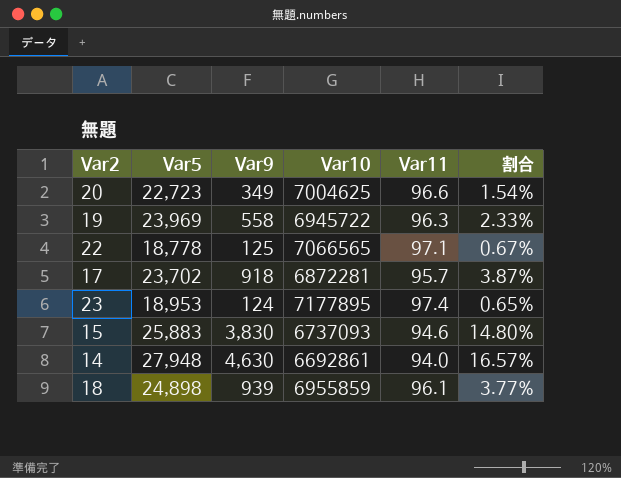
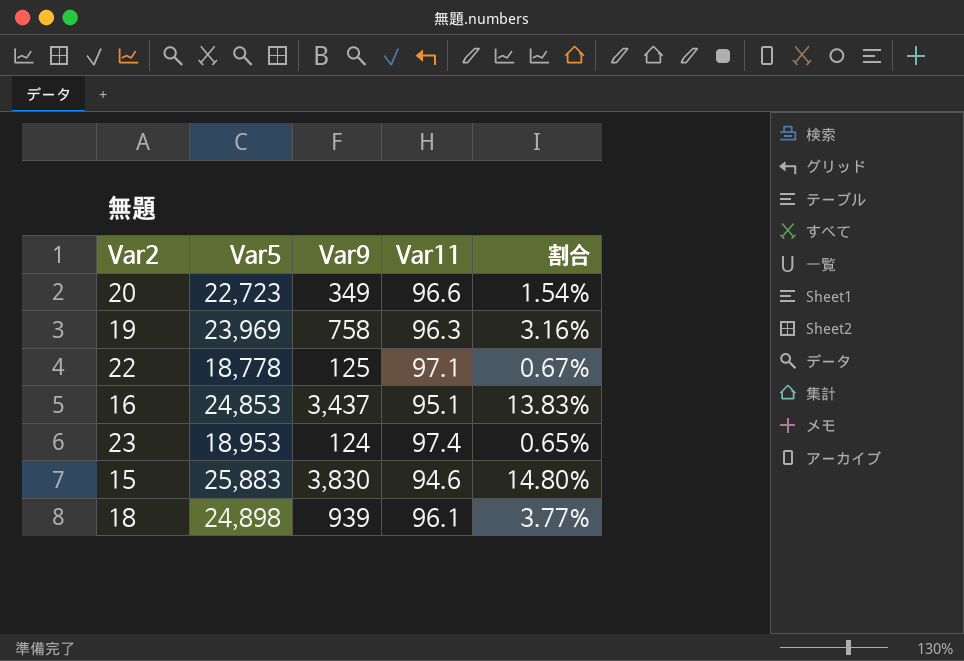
column Var10 | position: 4 -> none
row 17: 23,702 | 918 | 6872281 | 95.7 | 3.87% -> none
row 14: 27,948 | 4,630 | 6692861 | 94.0 | 16.57% -> none
19 | Var9: 558 -> 758
19 | 割合: 2.33% -> 3.16%
row 16: none -> 24,853 | 3,437 | 95.1 | 13.83%

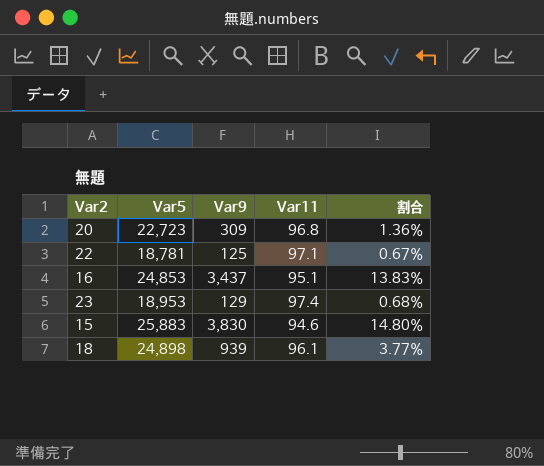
row 19: 23,969 | 758 | 96.3 | 3.16% -> none
20 | Var9: 349 -> 309
20 | Var11: 96.6 -> 96.8
20 | 割合: 1.54% -> 1.36%
22 | Var5: 18,778 -> 18,781
23 | Var9: 124 -> 129
23 | 割合: 0.65% -> 0.68%

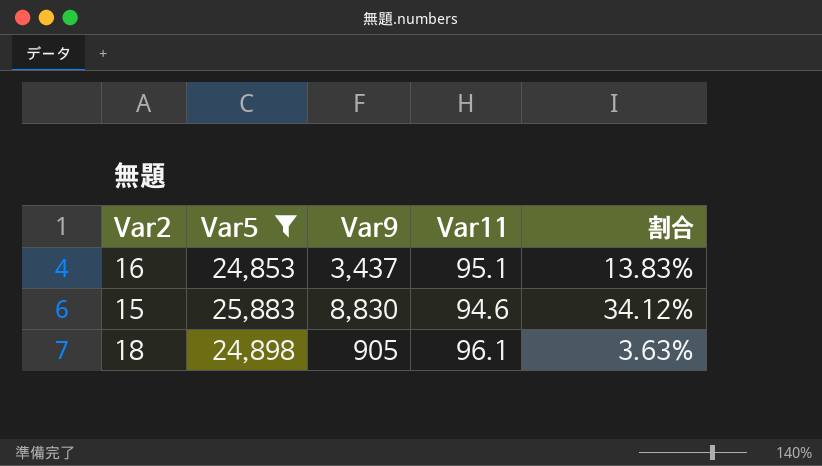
filter: none -> Var5 >= 24,853
15 | Var9: 3,830 -> 8,830
15 | 割合: 14.80% -> 34.12%
18 | Var9: 939 -> 905
18 | 割合: 3.77% -> 3.63%

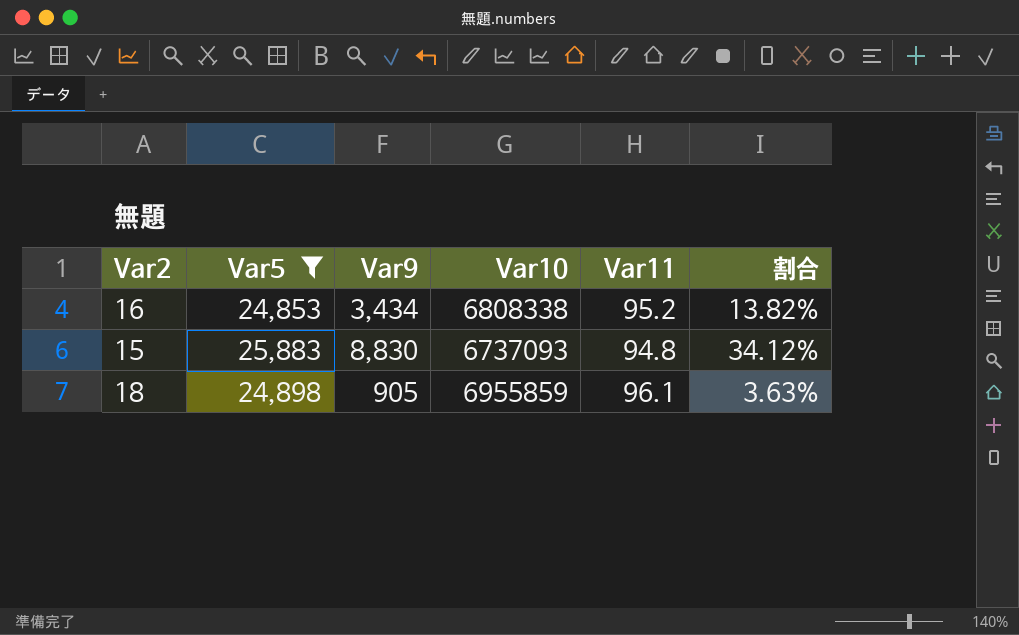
column Var10 | position: none -> 4
16 | Var9: 3,437 -> 3,434
16 | Var11: 95.1 -> 95.2
16 | 割合: 13.83% -> 13.82%
15 | Var11: 94.6 -> 94.8

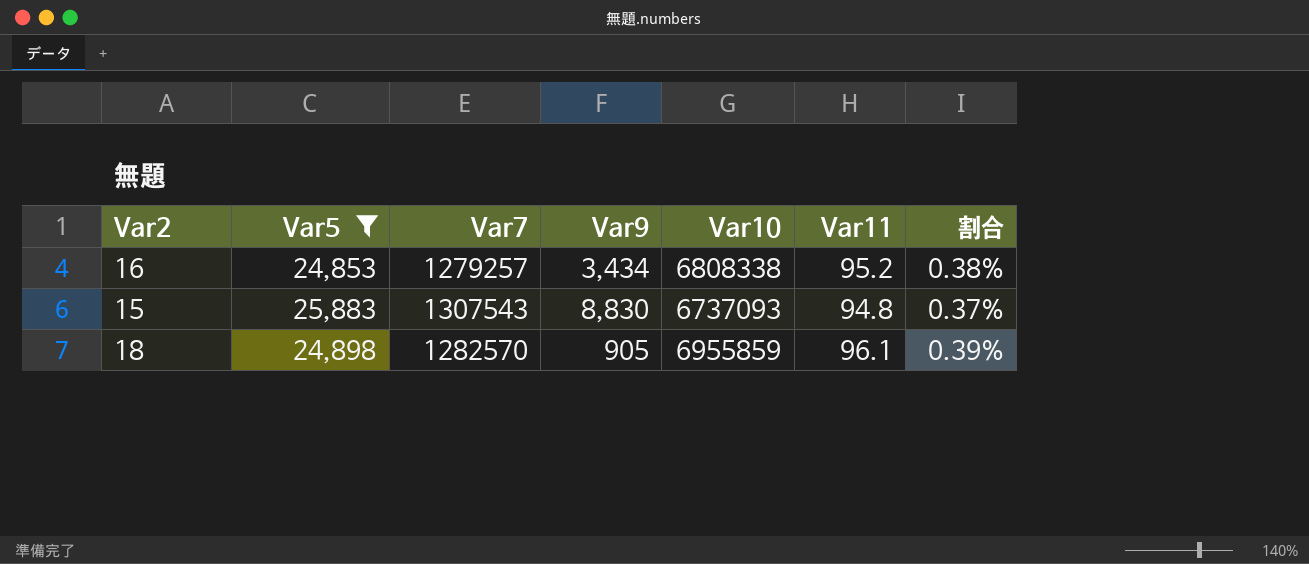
column Var7 | position: none -> 3
column 割合 | formula: [Var9] / [Var5] -> [Var11] / [Var5]

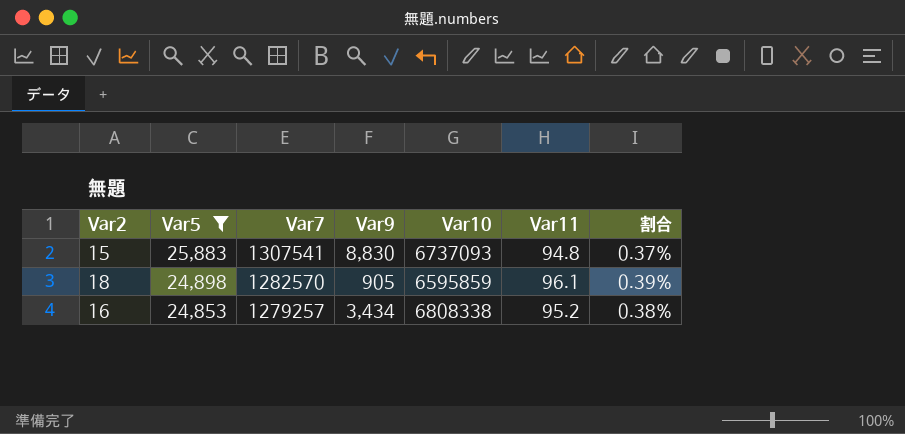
row order: none -> Var5 descending
15 | Var7: 1307543 -> 1307541
18 | Var10: 6955859 -> 6595859

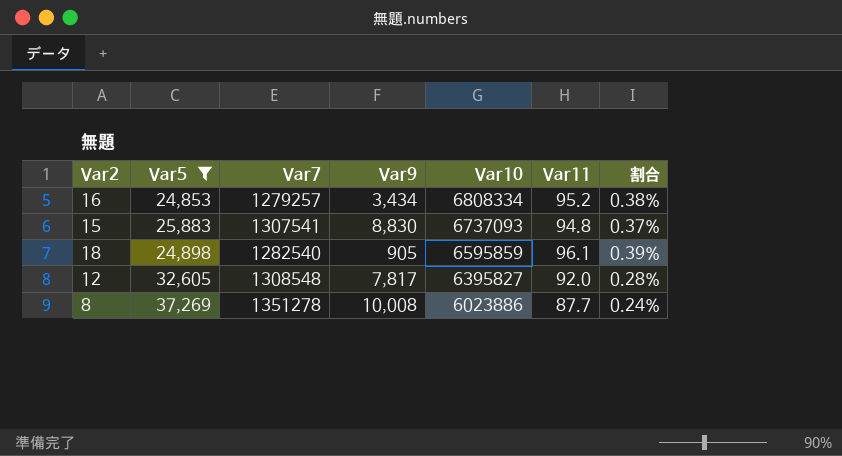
row order: Var5 descending -> Var10 descending
16 | Var10: 6808338 -> 6808334
18 | Var7: 1282570 -> 1282540
row 12: none -> 32,605 | 1308548 | 7,817 | 6395827 | 92.0 | 0.28%
row 8: none -> 37,269 | 1351278 | 10,008 | 6023886 | 87.7 | 0.24%

